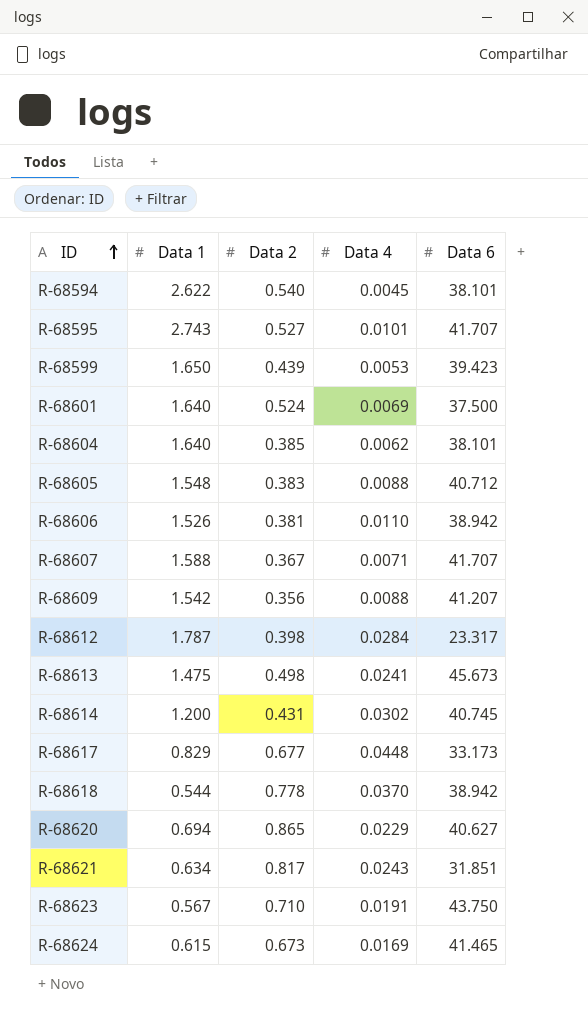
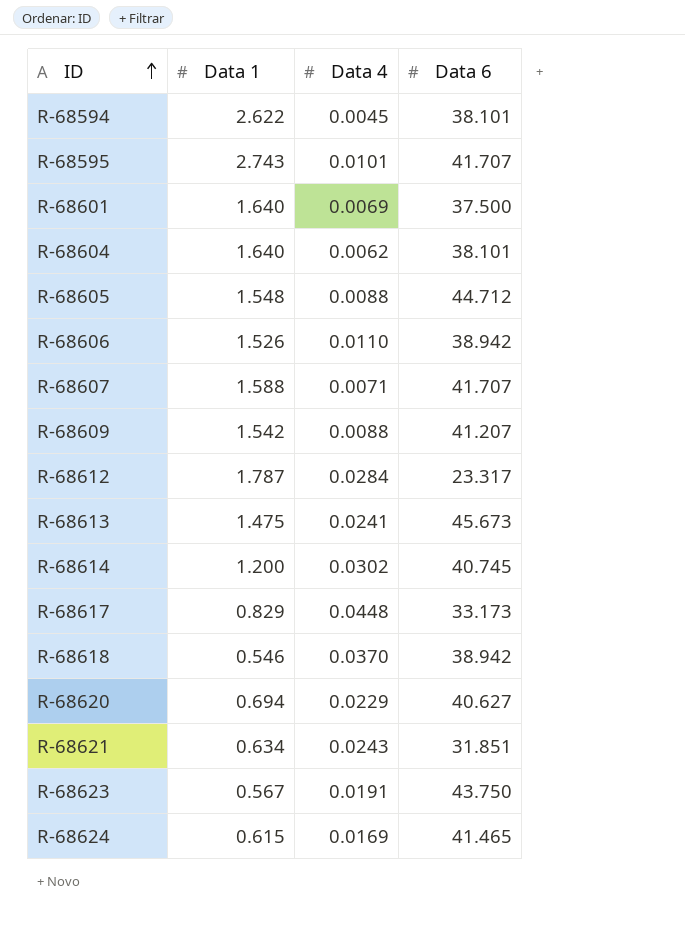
column Data 2 | position: 3 -> none
row R-68599: 1.650 | 0.439 | 0.0053 | 39.423 -> none
R-68605 | Data 6: 40.712 -> 44.712
R-68618 | Data 1: 0.544 -> 0.546

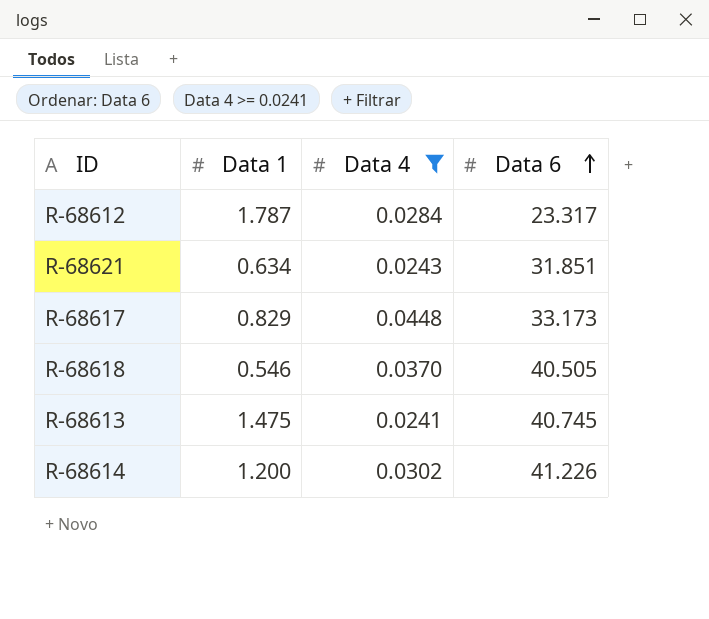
filter: none -> Data 4 >= 0.0241
row order: ID ascending -> Data 6 ascending
R-68618 | Data 6: 38.942 -> 40.505
R-68613 | Data 6: 45.673 -> 40.745
R-68614 | Data 6: 40.745 -> 41.226

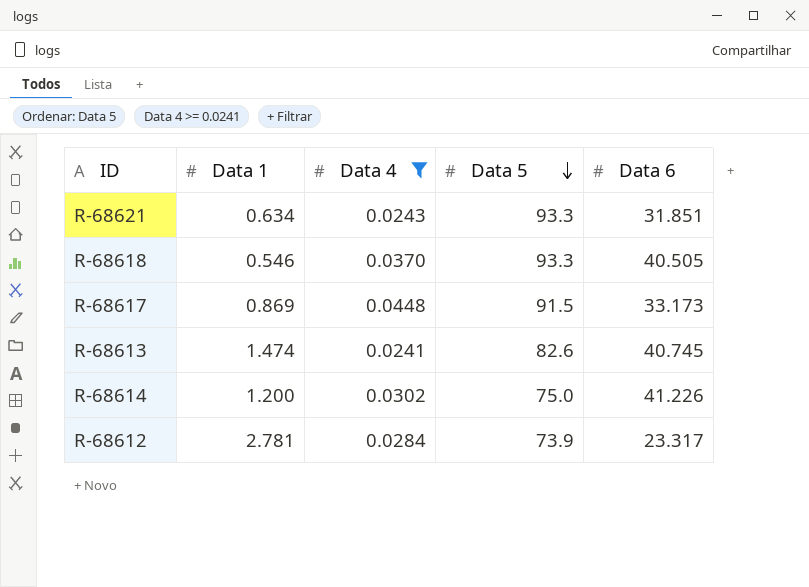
row order: Data 6 ascending -> Data 5 descending
column Data 5 | position: none -> 4
R-68617 | Data 1: 0.829 -> 0.869
R-68613 | Data 1: 1.475 -> 1.474
R-68612 | Data 1: 1.787 -> 2.781

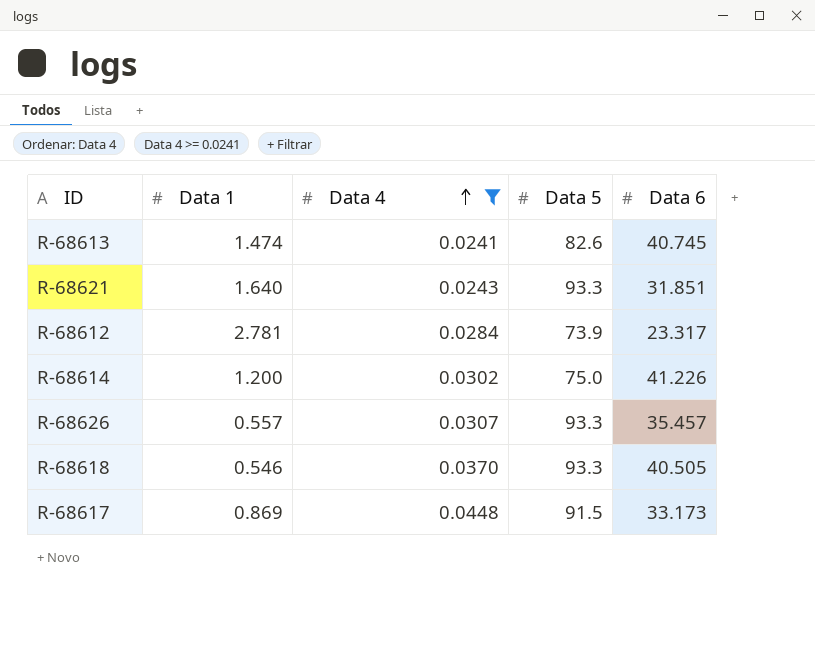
row order: Data 5 descending -> Data 4 ascending
R-68621 | Data 1: 0.634 -> 1.640
row R-68626: none -> 0.557 | 0.0307 | 93.3 | 35.457

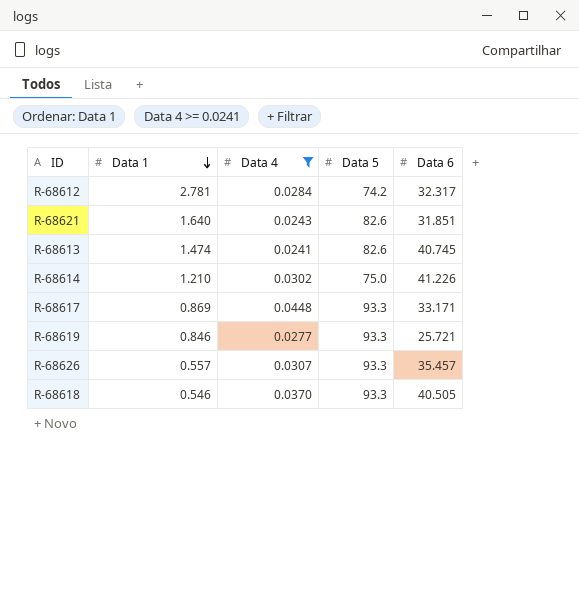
row order: Data 4 ascending -> Data 1 descending
R-68612 | Data 5: 73.9 -> 74.2
R-68612 | Data 6: 23.317 -> 32.317
R-68621 | Data 5: 93.3 -> 82.6
R-68614 | Data 1: 1.200 -> 1.210
R-68617 | Data 5: 91.5 -> 93.3
R-68617 | Data 6: 33.173 -> 33.171
row R-68619: none -> 0.846 | 0.0277 | 93.3 | 25.721

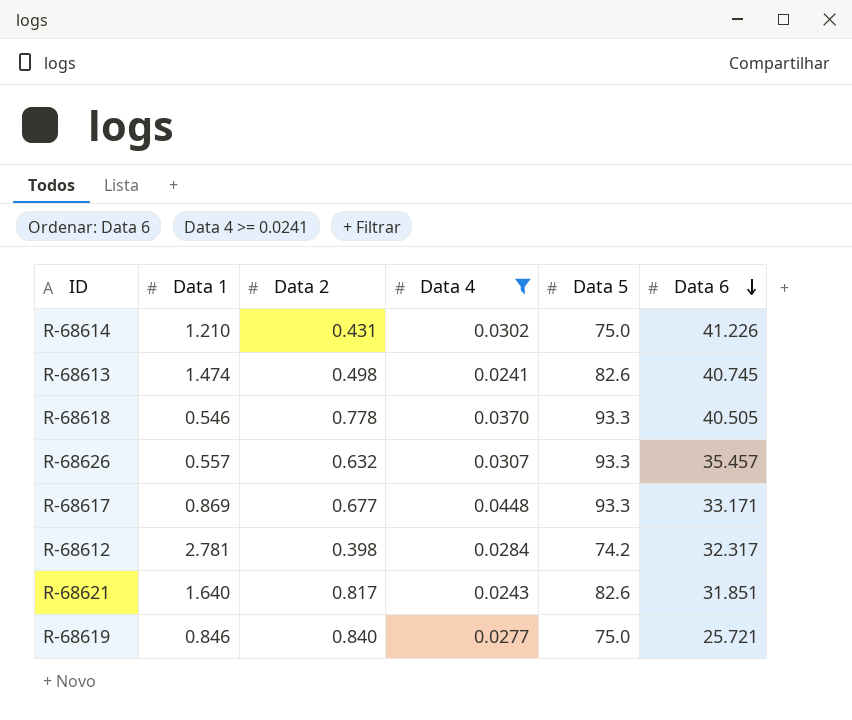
row order: Data 1 descending -> Data 6 descending
column Data 2 | position: none -> 3
R-68619 | Data 5: 93.3 -> 75.0

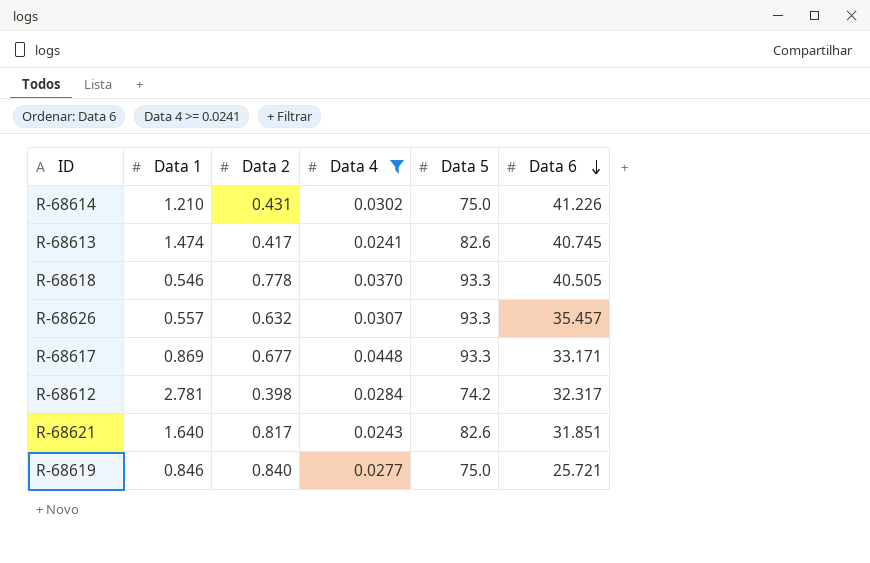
R-68613 | Data 2: 0.498 -> 0.417

